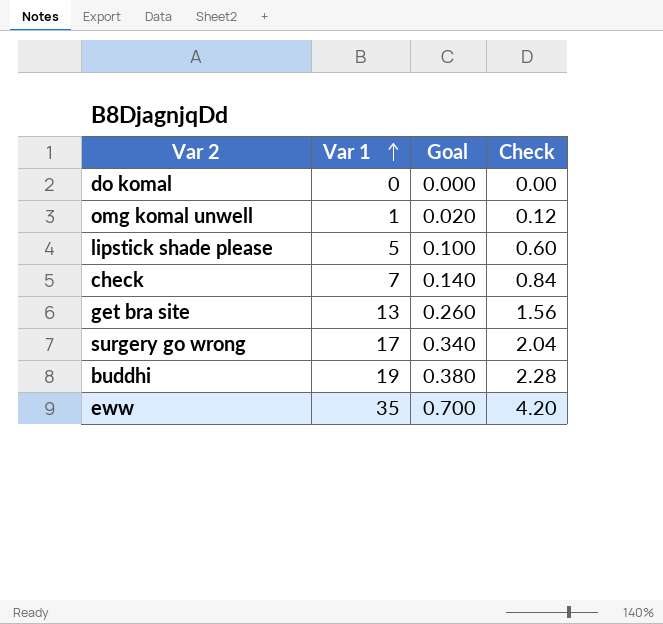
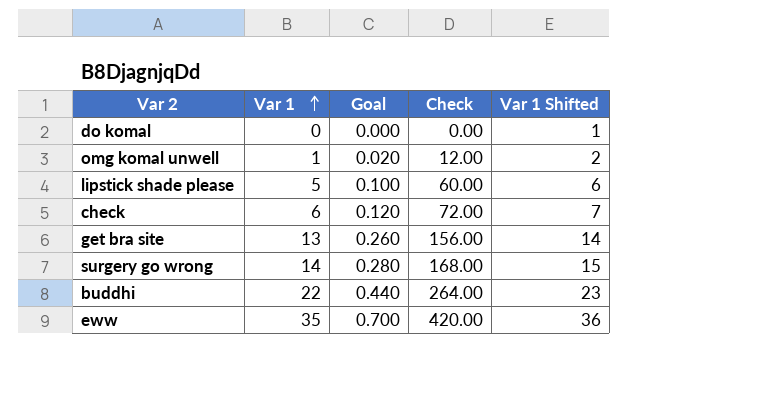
column Check | formula: [Var 1] * 0.12 -> [Var 1] * 12
column Var 1 Shifted | formula: none -> [Var 1] + 1
check | Var 1: 7 -> 6
check | Goal: 0.140 -> 0.120
surgery go wrong | Var 1: 17 -> 14
surgery go wrong | Goal: 0.340 -> 0.280
buddhi | Var 1: 19 -> 22
buddhi | Goal: 0.380 -> 0.440

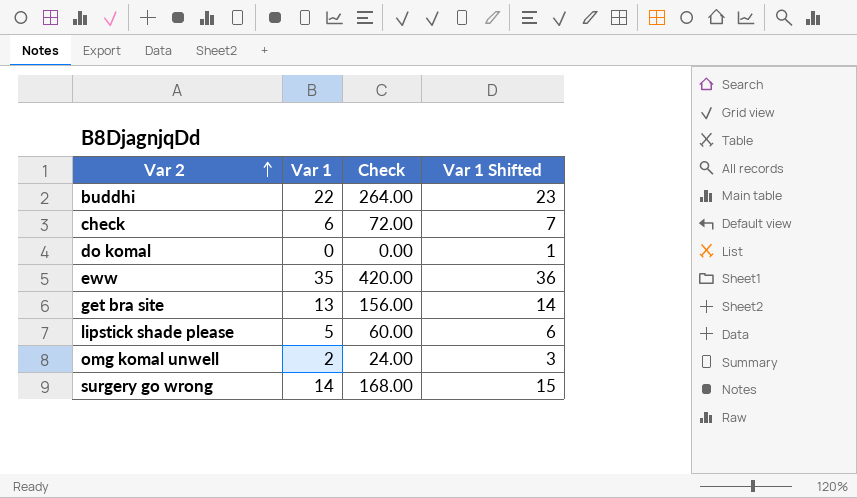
row order: Var 1 ascending -> Var 2 ascending
column Goal | formula: [Var 1] * 0.02 -> none
omg komal unwell | Var 1: 1 -> 2
omg komal unwell | Check: 12.00 -> 24.00
omg komal unwell | Var 1 Shifted: 2 -> 3

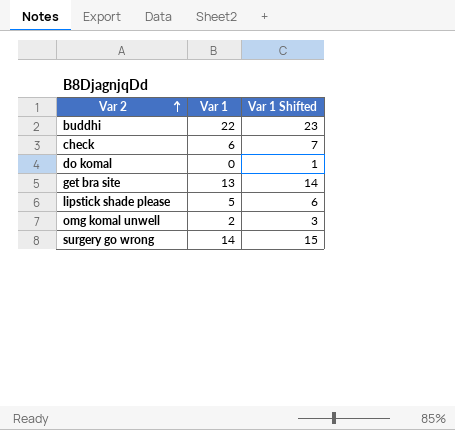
column Check | formula: [Var 1] * 12 -> none
row eww: 35 | 420.00 | 36 -> none

